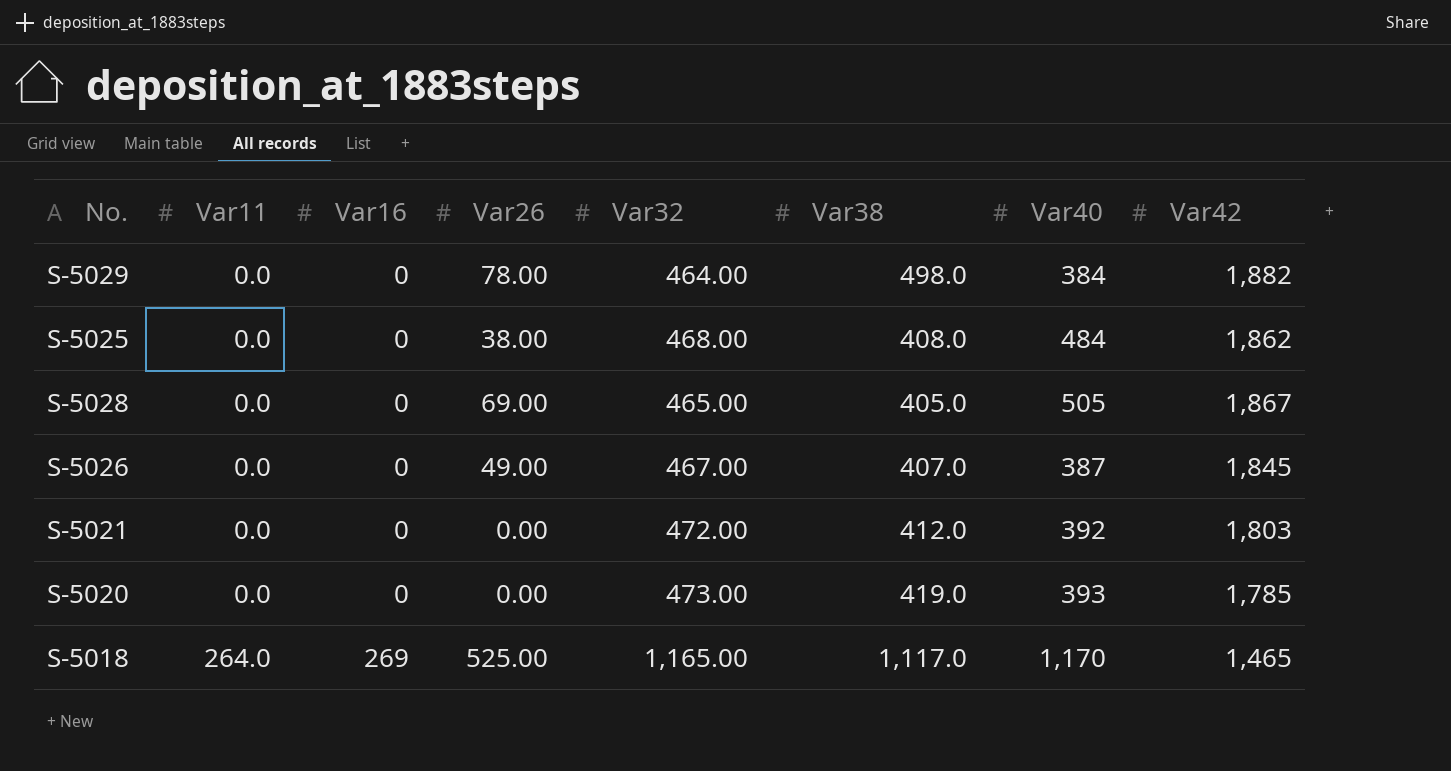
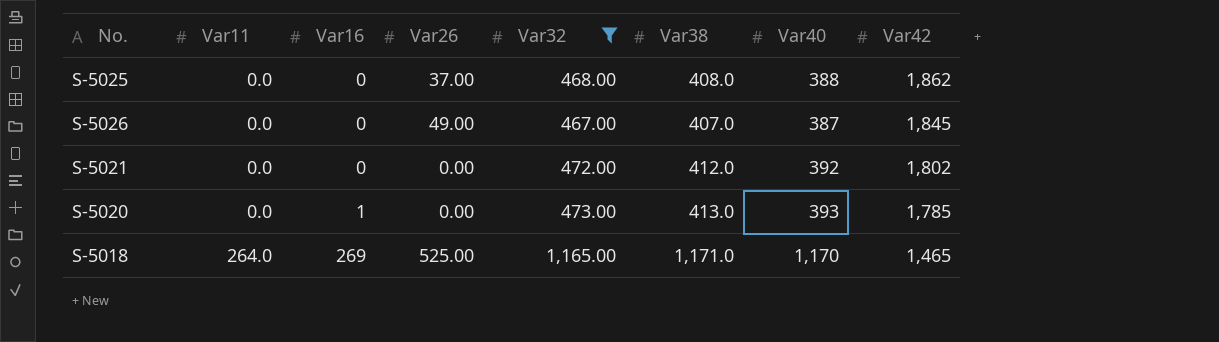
filter: none -> Var32 >= 467.00
S-5025 | Var26: 38.00 -> 37.00
S-5025 | Var40: 484 -> 388
S-5021 | Var42: 1,803 -> 1,802
S-5020 | Var16: 0 -> 1
S-5020 | Var38: 419.0 -> 413.0
S-5018 | Var38: 1,117.0 -> 1,171.0

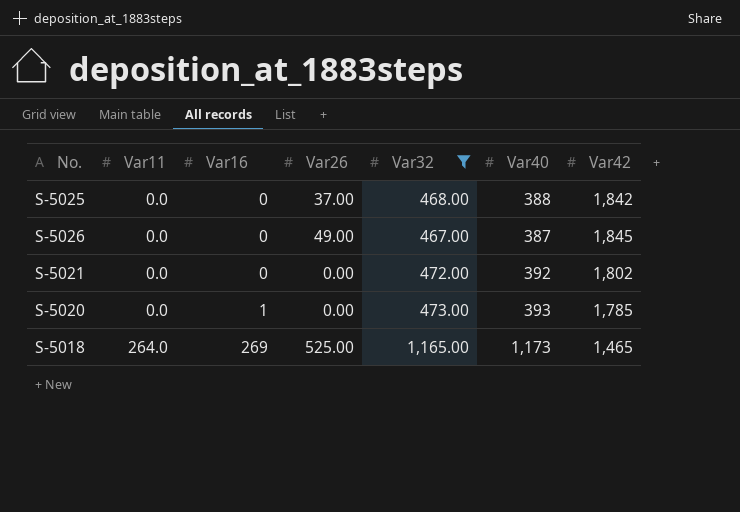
column Var38 | position: 6 -> none
S-5025 | Var42: 1,862 -> 1,842
S-5018 | Var40: 1,170 -> 1,173

